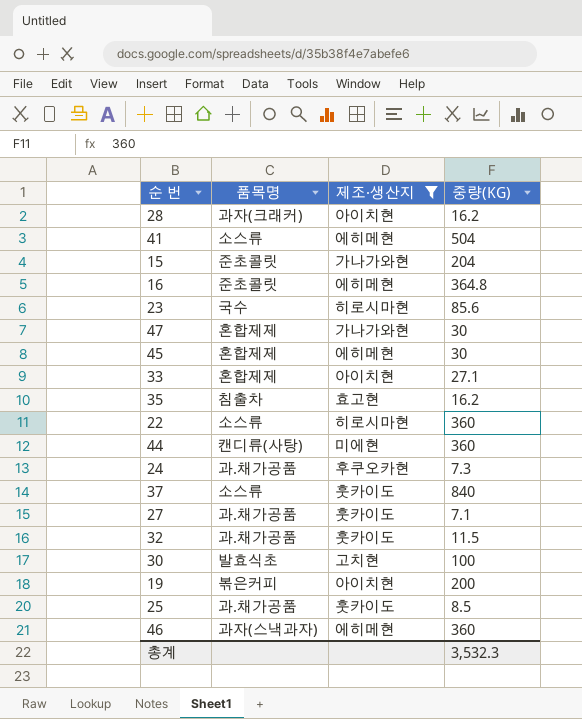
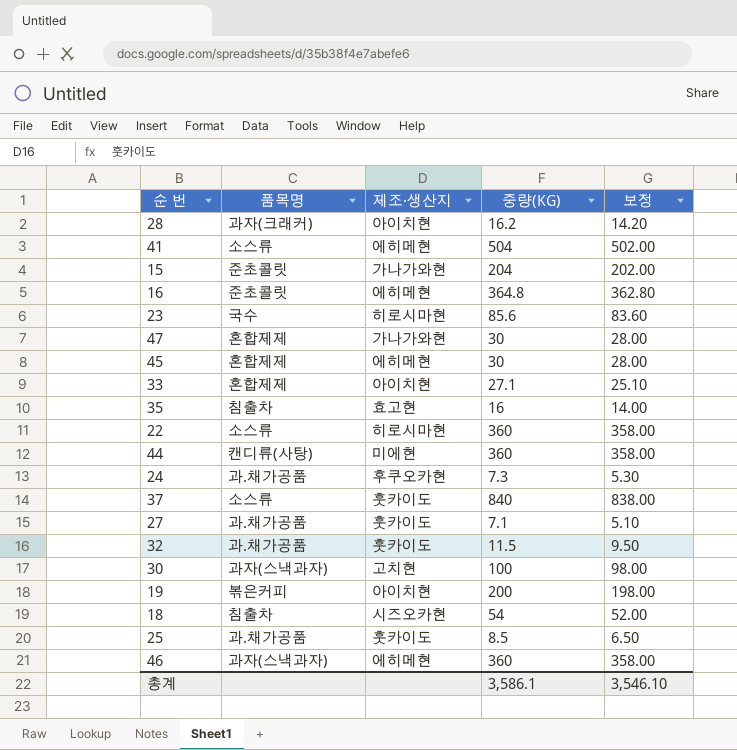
filter: 제조·생산지 != 시즈오카현 -> none
column 보정 | formula: none -> [중량(KG)] - 2
35 | 중량(KG): 16.2 -> 16
30 | 품목명: 발효식초 -> 과자(스낵과자)
총계 | 중량(KG): 3,532.3 -> 3,586.1

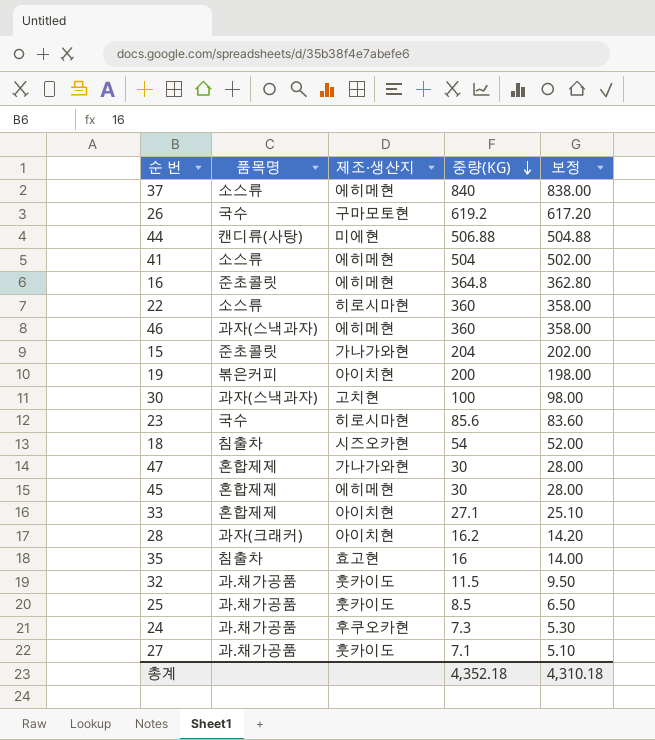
row order: none -> 중량(KG) descending
37 | 제조·생산지: 훗카이도 -> 에히메현
row 26: none -> 국수 | 구마모토현 | 619.2 | 617.20
44 | 중량(KG): 360 -> 506.88
44 | 보정: 358.00 -> 504.88
총계 | 중량(KG): 3,586.1 -> 4,352.18
총계 | 보정: 3,546.10 -> 4,310.18

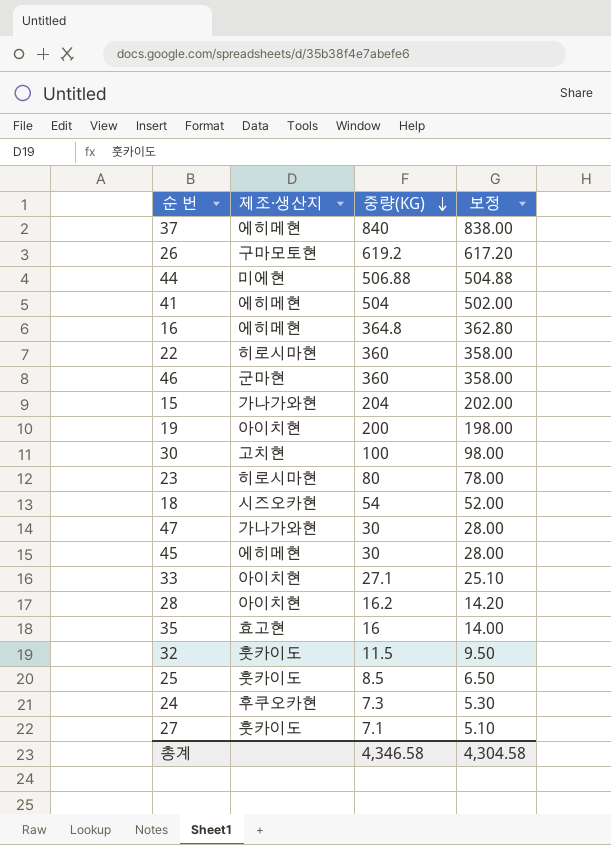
column 품목명 | position: 2 -> none
46 | 제조·생산지: 에히메현 -> 군마현
23 | 중량(KG): 85.6 -> 80
23 | 보정: 83.60 -> 78.00
총계 | 중량(KG): 4,352.18 -> 4,346.58
총계 | 보정: 4,310.18 -> 4,304.58

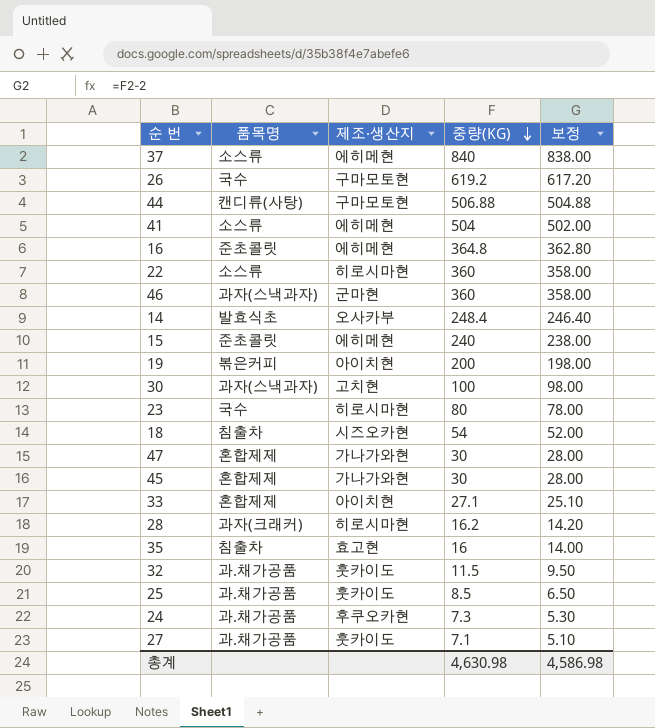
column 품목명 | position: none -> 2
44 | 제조·생산지: 미에현 -> 구마모토현
row 14: none -> 발효식초 | 오사카부 | 248.4 | 246.40
15 | 제조·생산지: 가나가와현 -> 에히메현
15 | 중량(KG): 204 -> 240
15 | 보정: 202.00 -> 238.00
45 | 제조·생산지: 에히메현 -> 가나가와현
28 | 제조·생산지: 아이치현 -> 히로시마현
총계 | 중량(KG): 4,346.58 -> 4,630.98
총계 | 보정: 4,304.58 -> 4,586.98

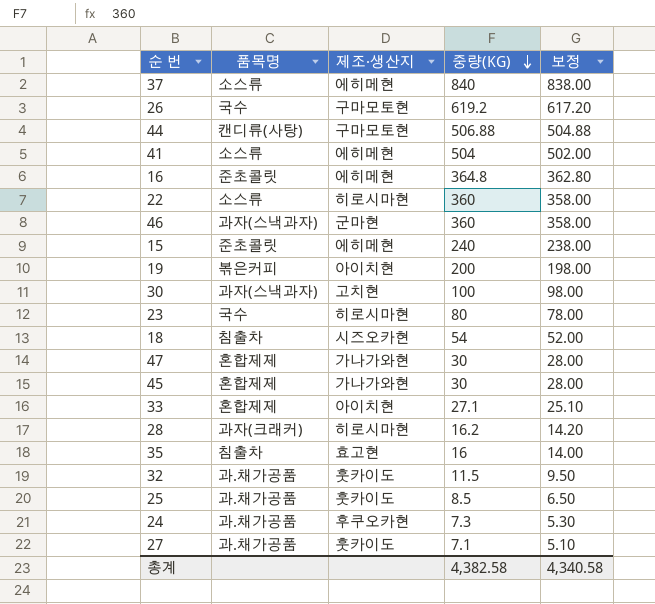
row 14: 발효식초 | 오사카부 | 248.4 | 246.40 -> none
총계 | 중량(KG): 4,630.98 -> 4,382.58
총계 | 보정: 4,586.98 -> 4,340.58

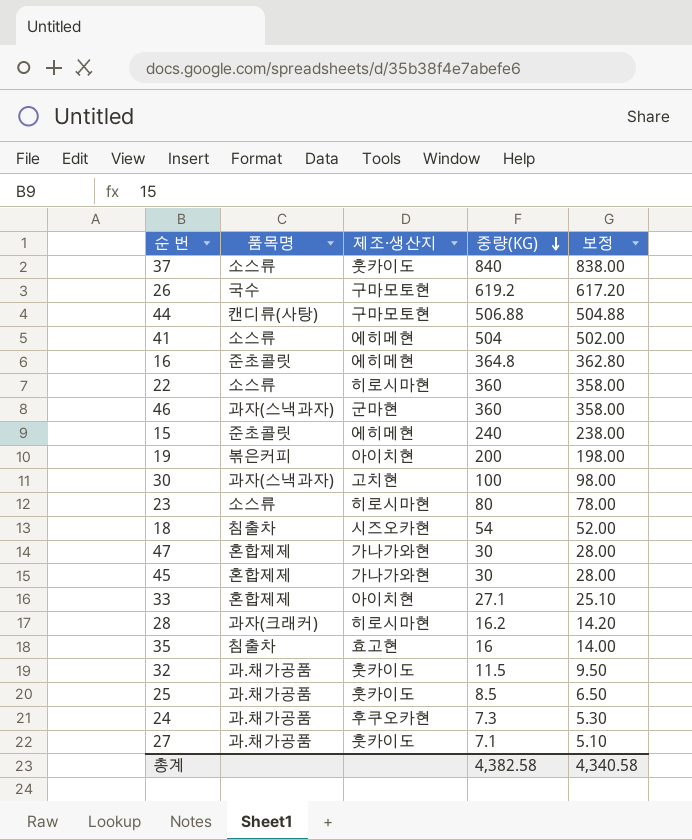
37 | 제조·생산지: 에히메현 -> 훗카이도
23 | 품목명: 국수 -> 소스류

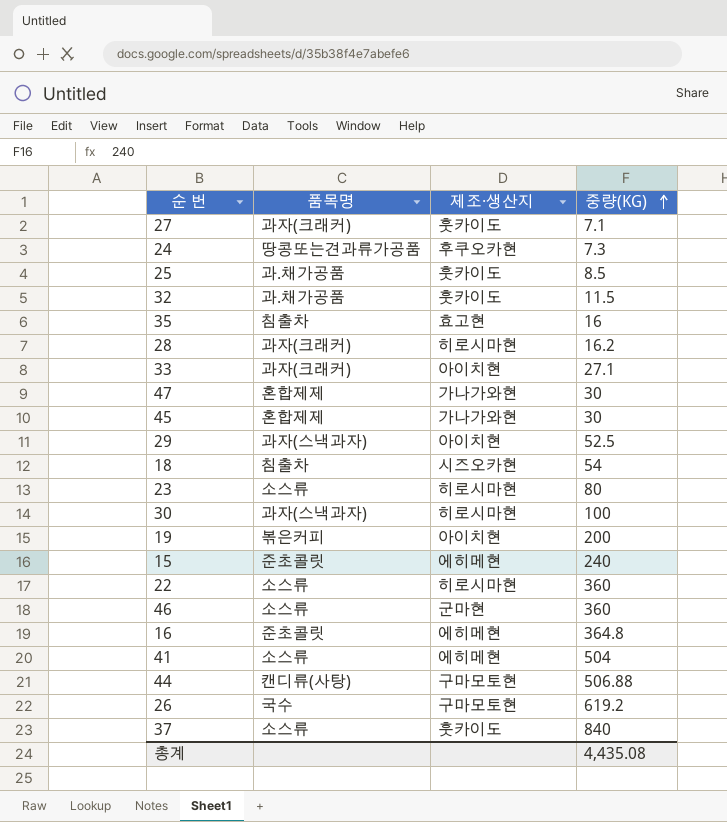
row order: 중량(KG) descending -> 중량(KG) ascending
column 보정 | formula: [중량(KG)] - 2 -> none
27 | 품목명: 과.채가공품 -> 과자(크래커)
24 | 품목명: 과.채가공품 -> 땅콩또는견과류가공품
33 | 품목명: 혼합제제 -> 과자(크래커)
row 29: none -> 과자(스낵과자) | 아이치현 | 52.5
30 | 제조·생산지: 고치현 -> 히로시마현
46 | 품목명: 과자(스낵과자) -> 소스류
총계 | 중량(KG): 4,382.58 -> 4,435.08

